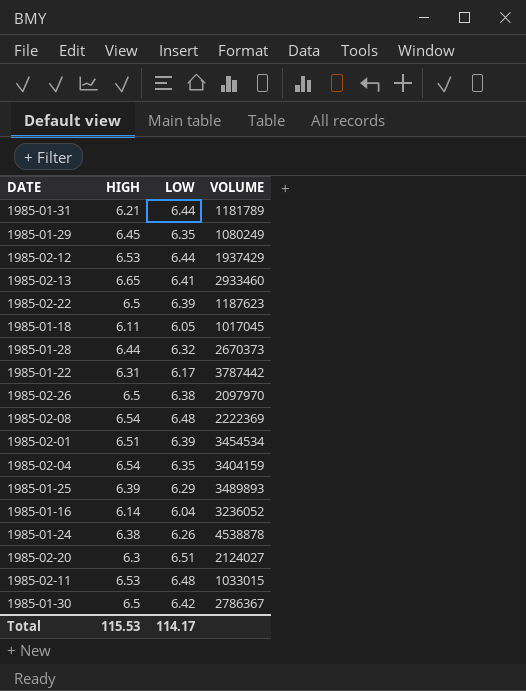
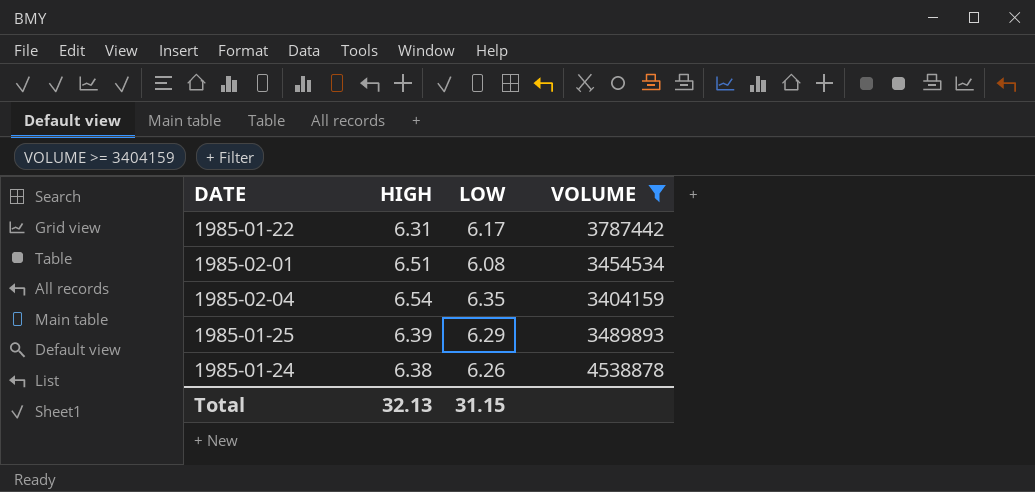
filter: none -> VOLUME >= 3404159
1985-02-01 | LOW: 6.39 -> 6.08
Total | HIGH: 115.53 -> 32.13
Total | LOW: 114.17 -> 31.15

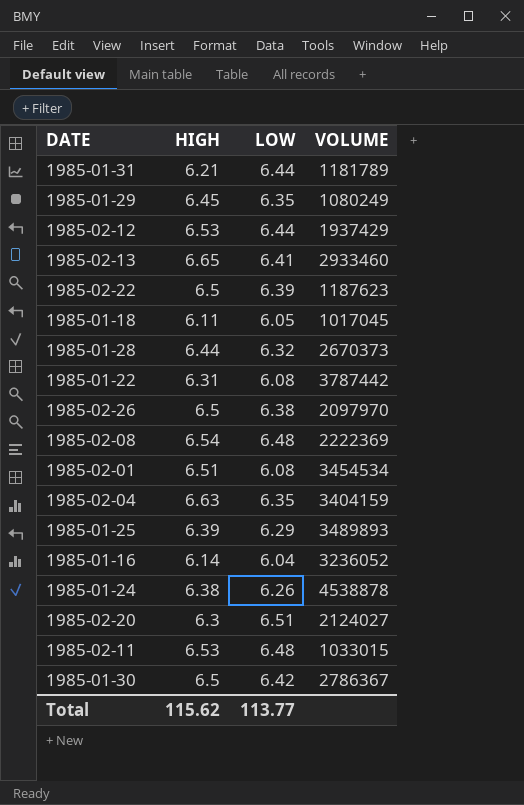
filter: VOLUME >= 3404159 -> none
1985-01-22 | LOW: 6.17 -> 6.08
1985-02-04 | HIGH: 6.54 -> 6.63
Total | HIGH: 32.13 -> 115.62
Total | LOW: 31.15 -> 113.77

